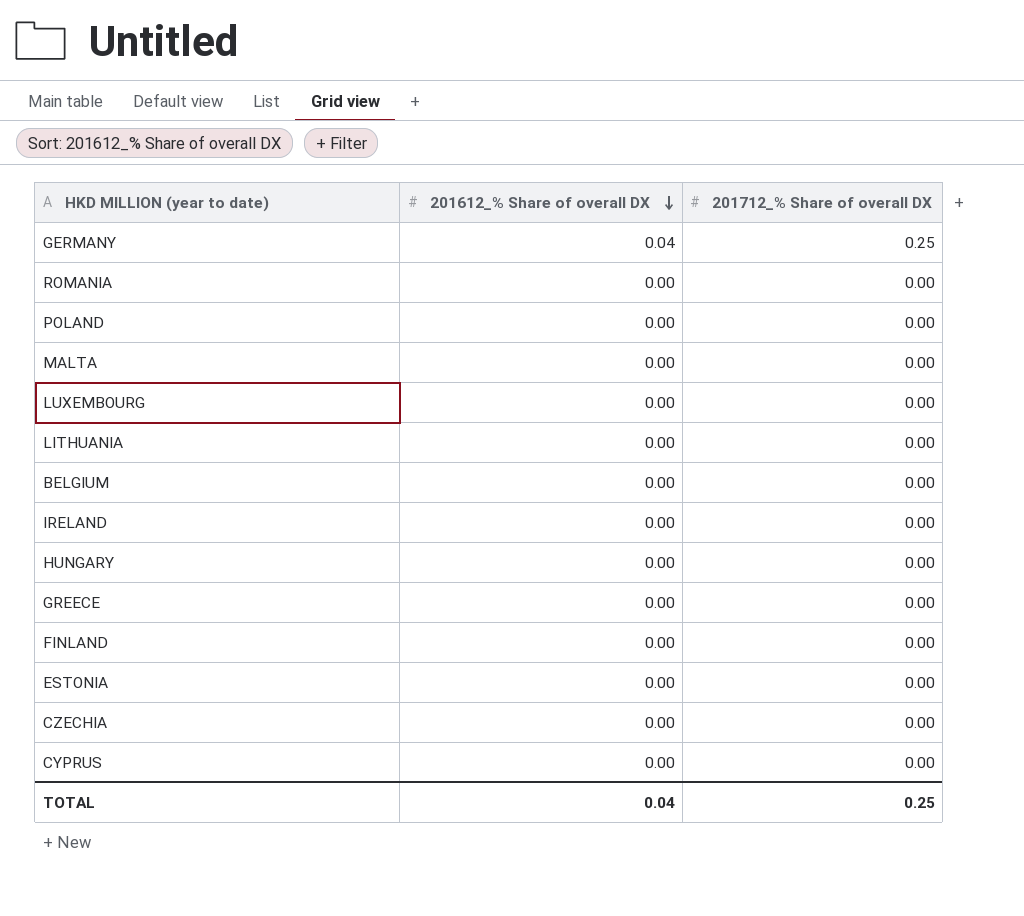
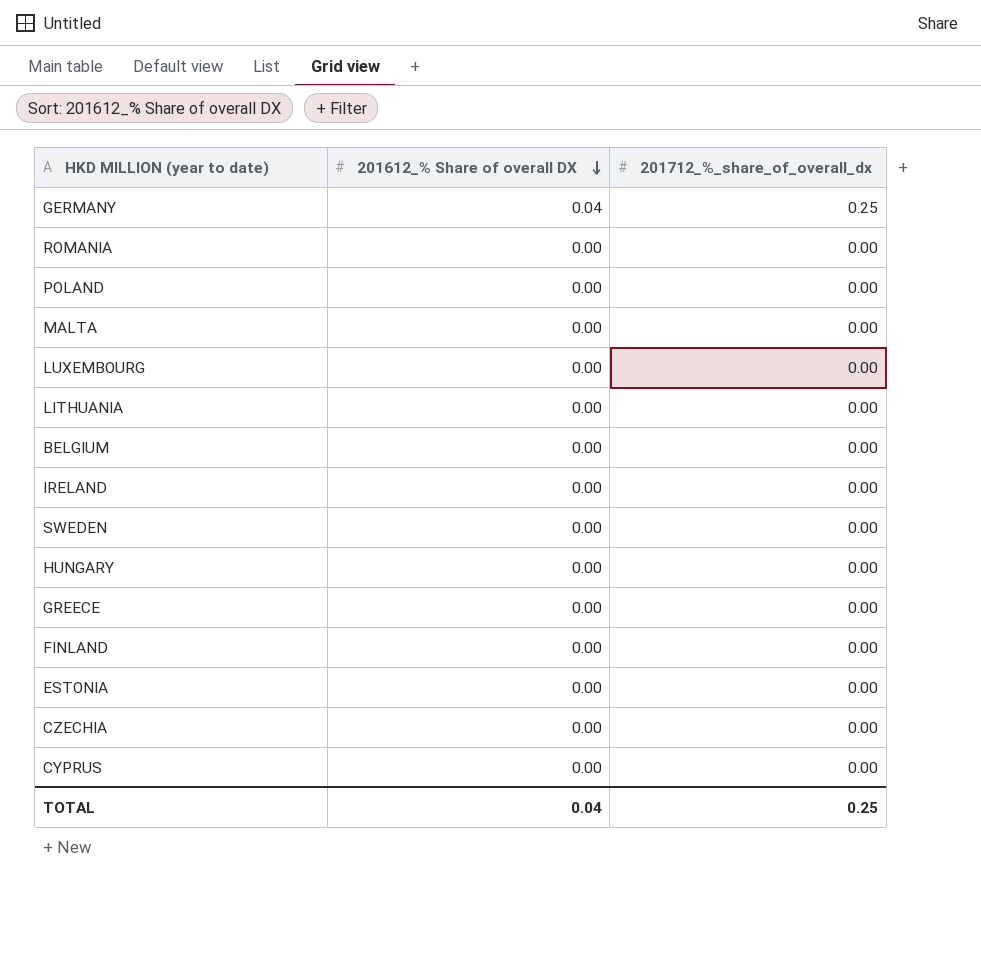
column name: 201712_% Share of overall DX -> 201712_%_share_of_overall_dx
row SWEDEN: none -> 0.00 | 0.00

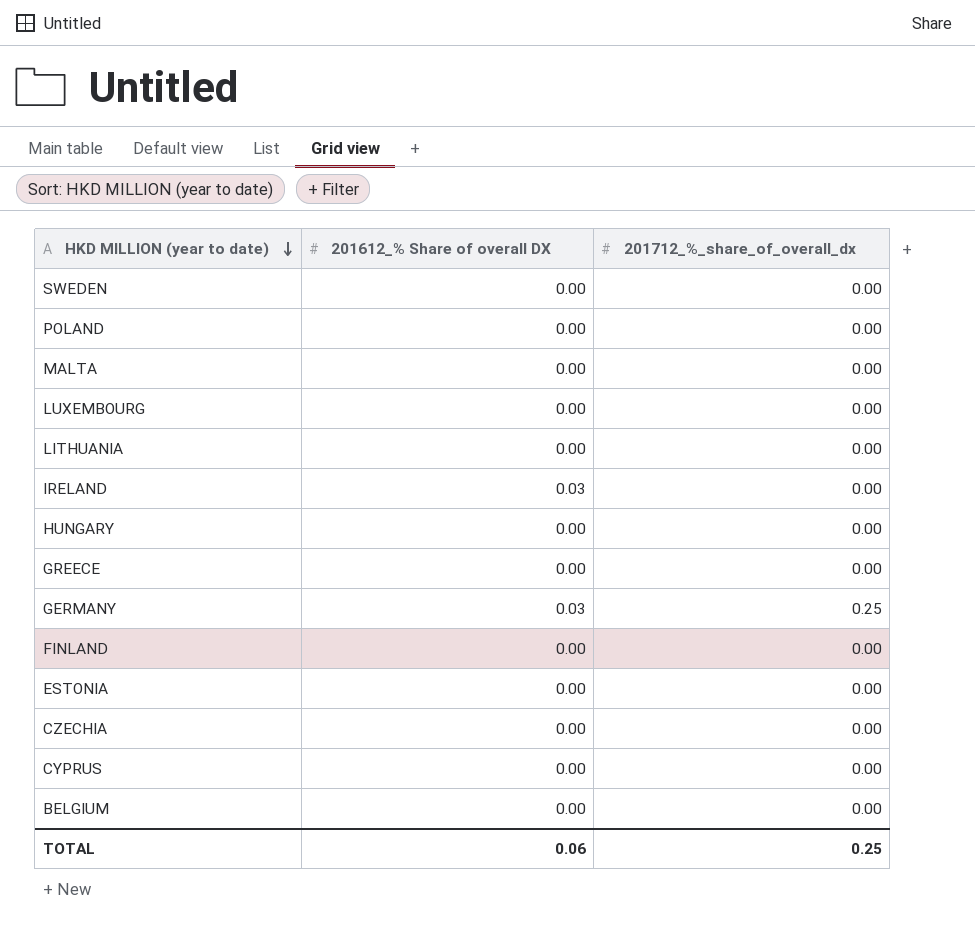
row order: 201612_% Share of overall DX descending -> HKD MILLION (year to date) descending
row ROMANIA: 0.00 | 0.00 -> none
IRELAND | 201612_% Share of overall DX: 0.00 -> 0.03
GERMANY | 201612_% Share of overall DX: 0.04 -> 0.03
TOTAL | 201612_% Share of overall DX: 0.04 -> 0.06

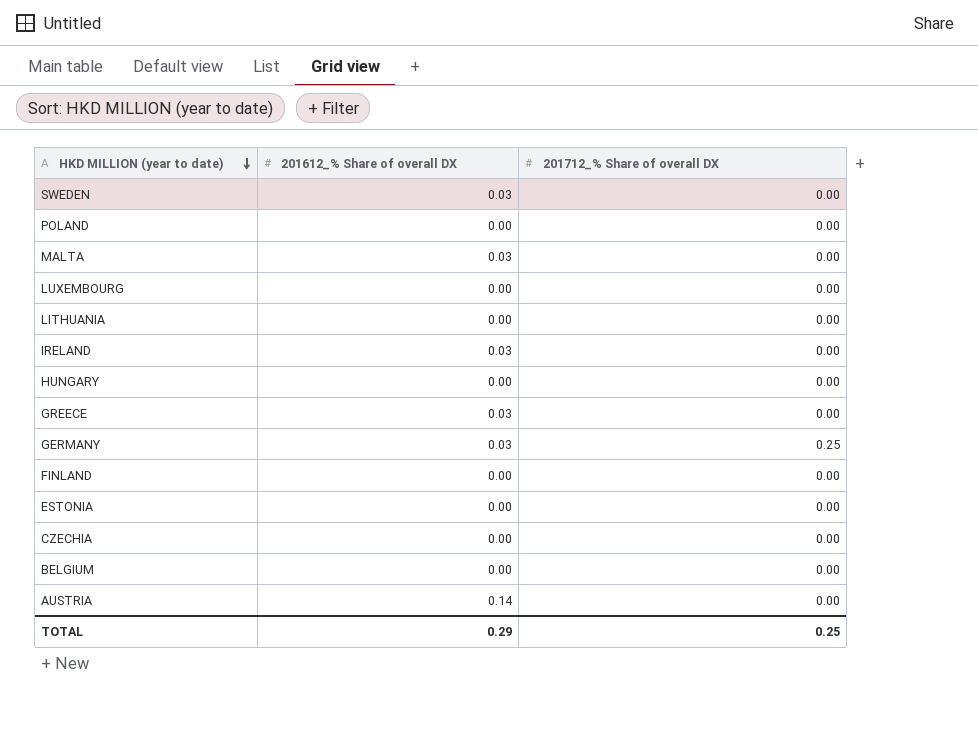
column name: 201712_%_share_of_overall_dx -> 201712_% Share of overall DX
row CYPRUS: 0.00 | 0.00 -> none
SWEDEN | 201612_% Share of overall DX: 0.00 -> 0.03
MALTA | 201612_% Share of overall DX: 0.00 -> 0.03
GREECE | 201612_% Share of overall DX: 0.00 -> 0.03
row AUSTRIA: none -> 0.14 | 0.00
TOTAL | 201612_% Share of overall DX: 0.06 -> 0.29

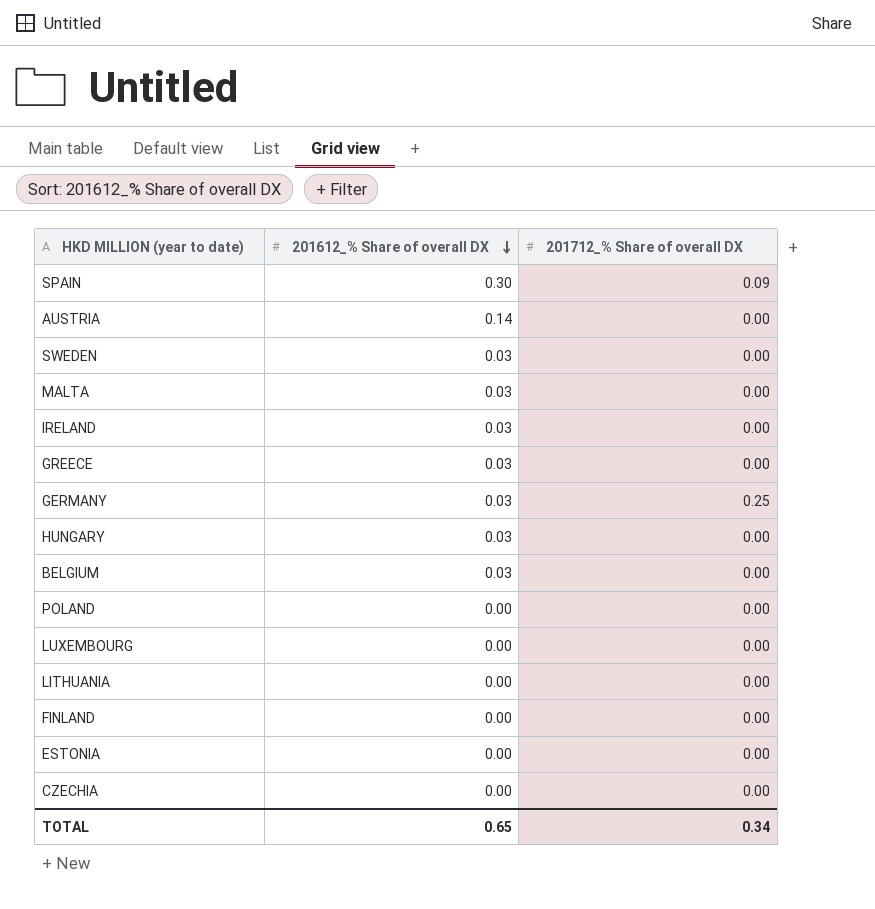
row order: HKD MILLION (year to date) descending -> 201612_% Share of overall DX descending
row SPAIN: none -> 0.30 | 0.09
HUNGARY | 201612_% Share of overall DX: 0.00 -> 0.03
BELGIUM | 201612_% Share of overall DX: 0.00 -> 0.03
TOTAL | 201612_% Share of overall DX: 0.29 -> 0.65
TOTAL | 201712_% Share of overall DX: 0.25 -> 0.34

